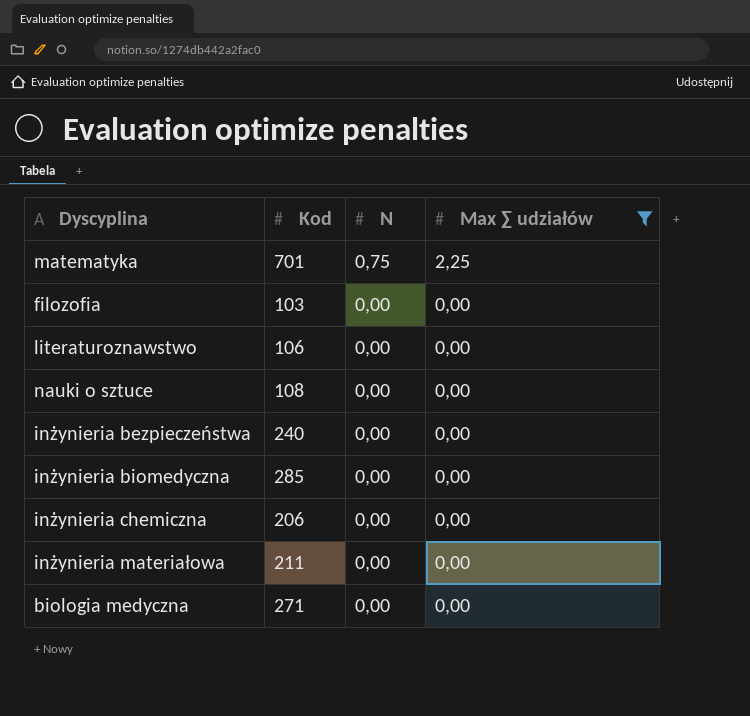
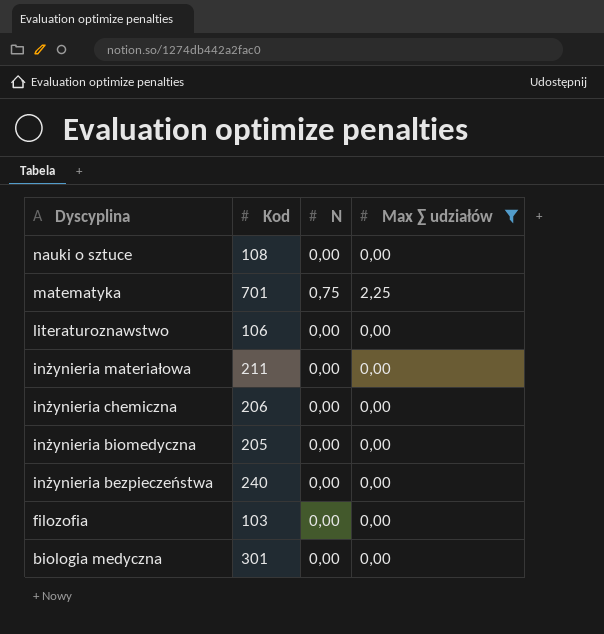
row order: N descending -> Dyscyplina descending
inżynieria biomedyczna | Kod: 285 -> 205
biologia medyczna | Kod: 271 -> 301

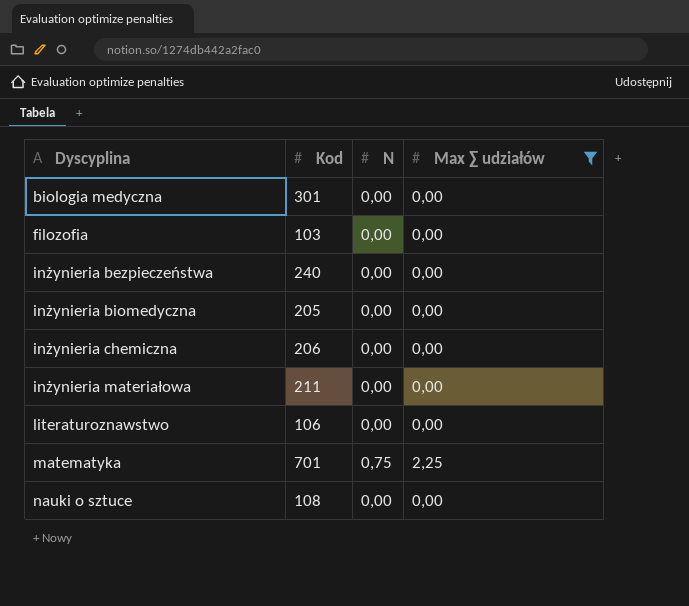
row order: Dyscyplina descending -> Dyscyplina ascending

